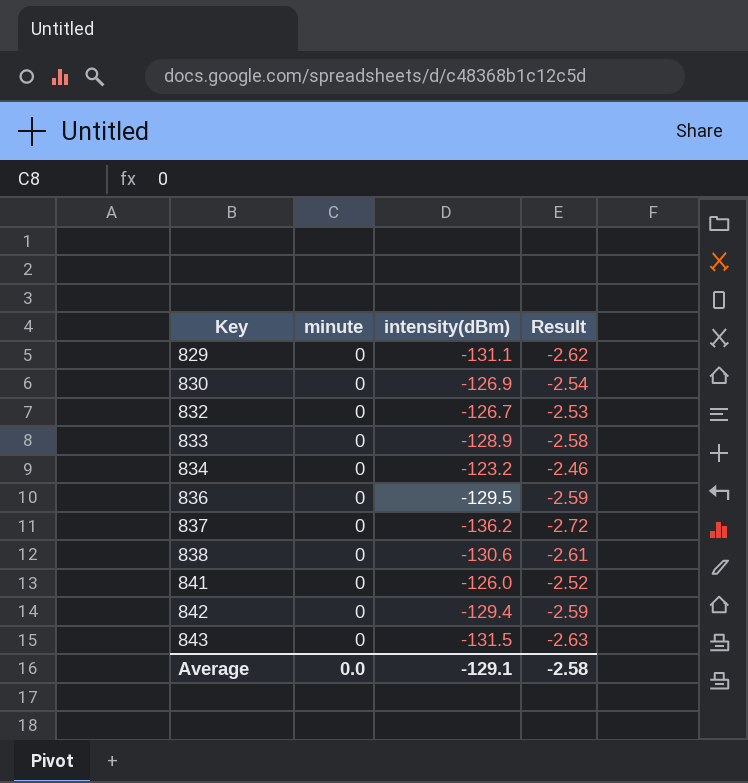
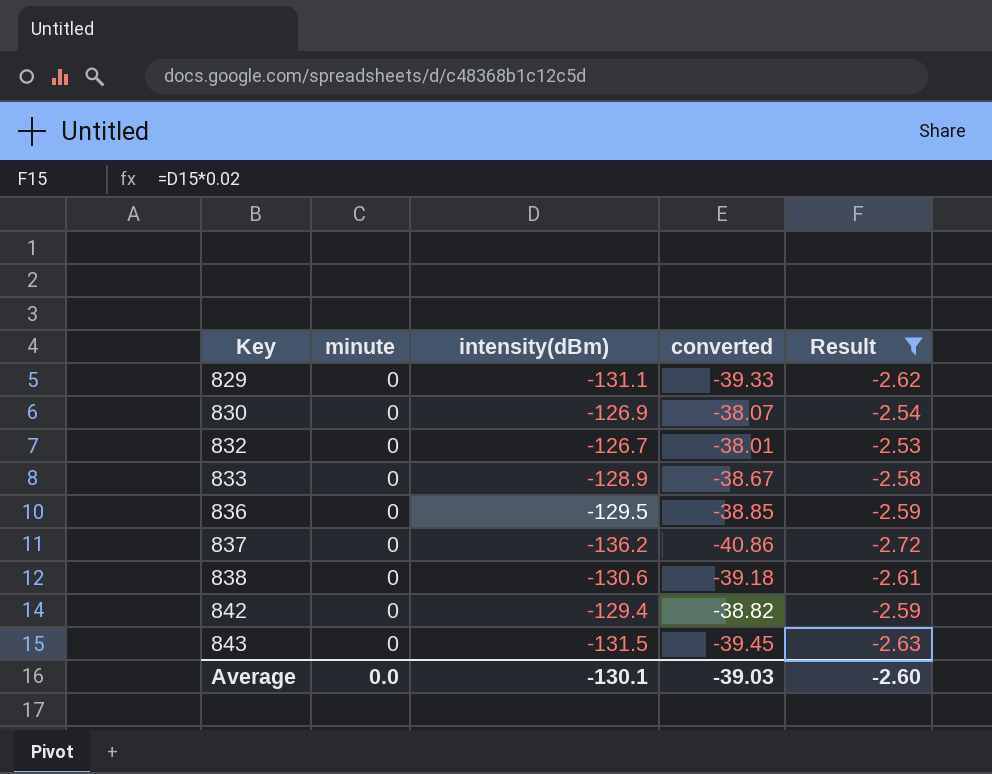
filter: none -> Result <= -2.53
column converted | formula: none -> [intensity(dBm)] * 0.3
Average | intensity(dBm): -129.1 -> -130.1
Average | Result: -2.58 -> -2.60

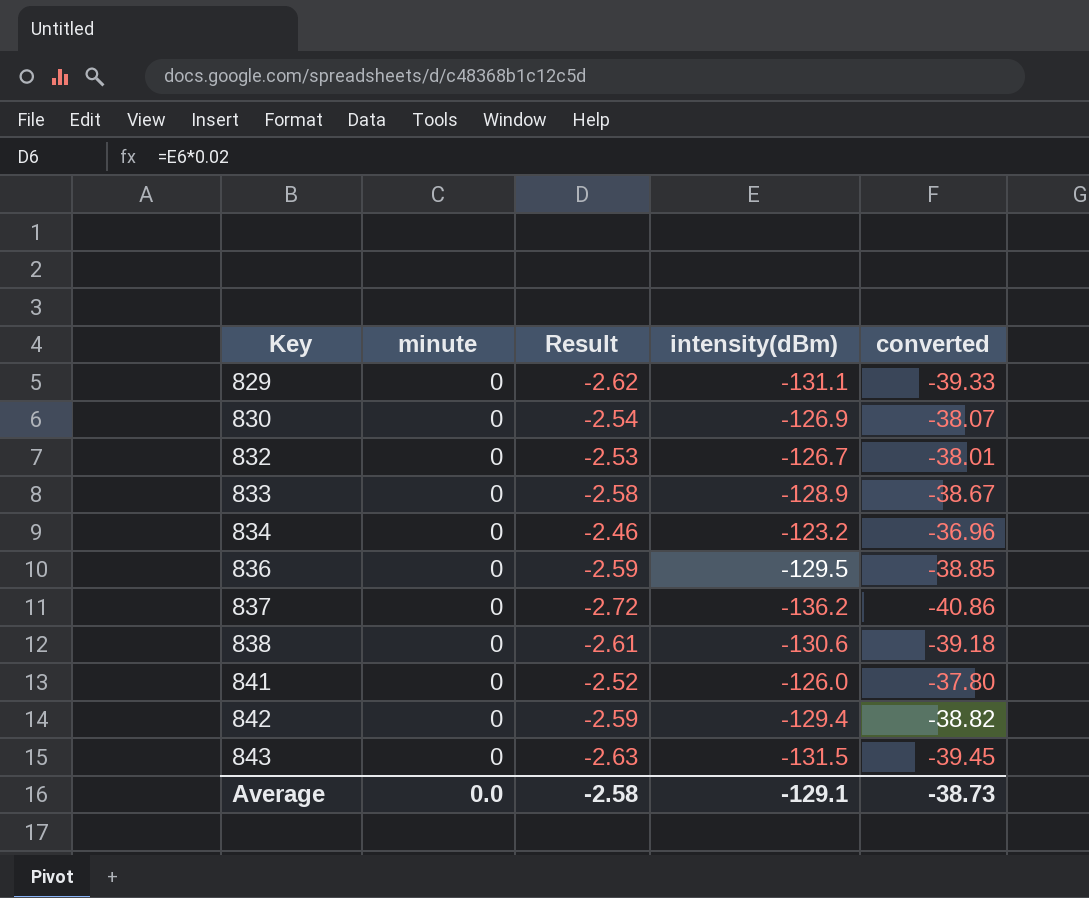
filter: Result <= -2.53 -> none
column Result | position: 5 -> 3
Average | Result: -2.60 -> -2.58
Average | intensity(dBm): -130.1 -> -129.1
Average | converted: -39.03 -> -38.73

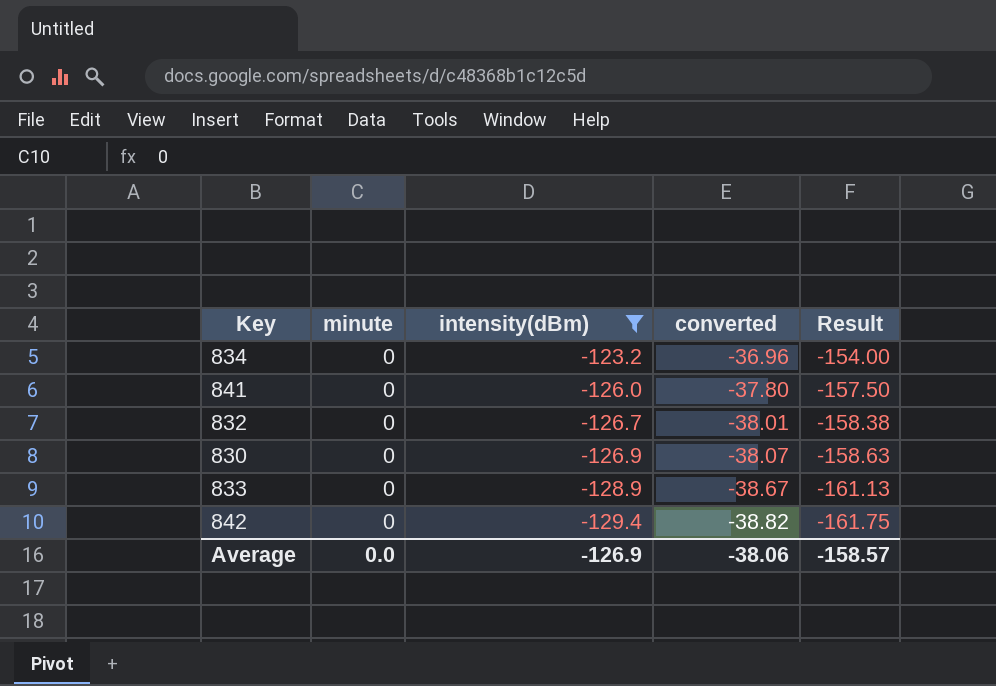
filter: none -> intensity(dBm) >= -129.4
row order: Key ascending -> intensity(dBm) descending
column Result | formula: [intensity(dBm)] * 0.02 -> [intensity(dBm)] * 1.25
column Result | position: 3 -> 5
Average | intensity(dBm): -129.1 -> -126.9
Average | converted: -38.73 -> -38.06
Average | Result: -2.58 -> -158.57

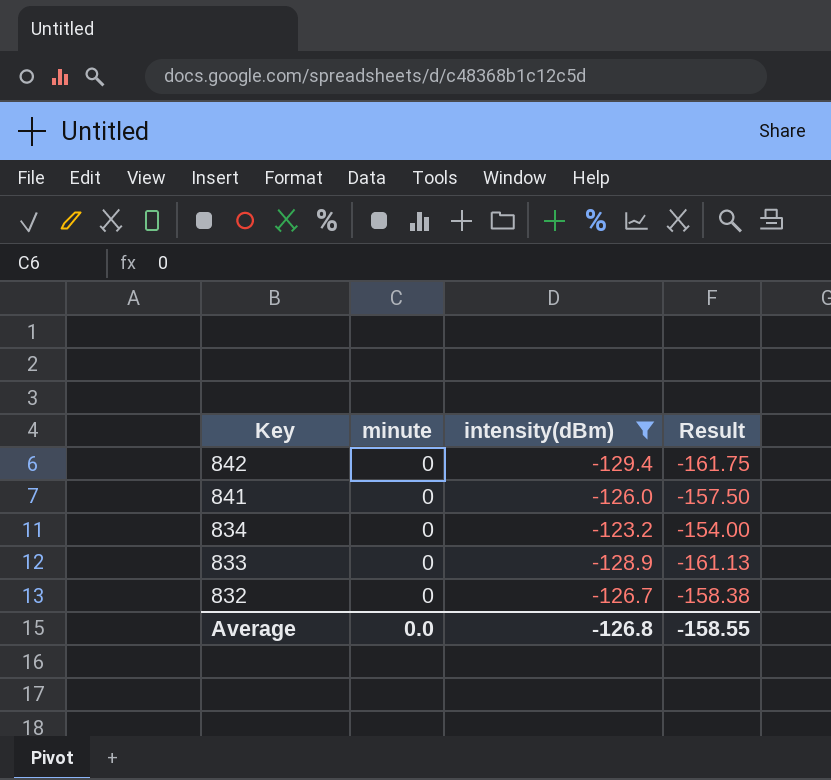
row order: intensity(dBm) descending -> Key descending
column converted | formula: [intensity(dBm)] * 0.3 -> none
row 830: 0 | -126.9 | -38.07 | -158.63 -> none
Average | intensity(dBm): -126.9 -> -126.8
Average | Result: -158.57 -> -158.55

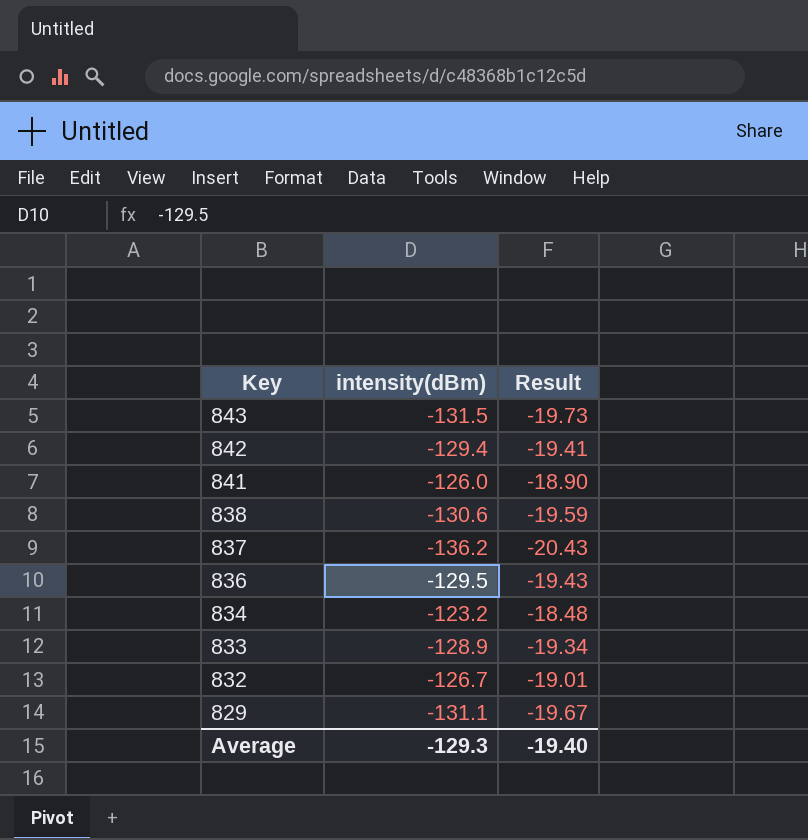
filter: intensity(dBm) >= -129.4 -> none
column minute | position: 2 -> none
column Result | formula: [intensity(dBm)] * 1.25 -> [intensity(dBm)] * 0.15
Average | intensity(dBm): -126.8 -> -129.3
Average | Result: -158.55 -> -19.40

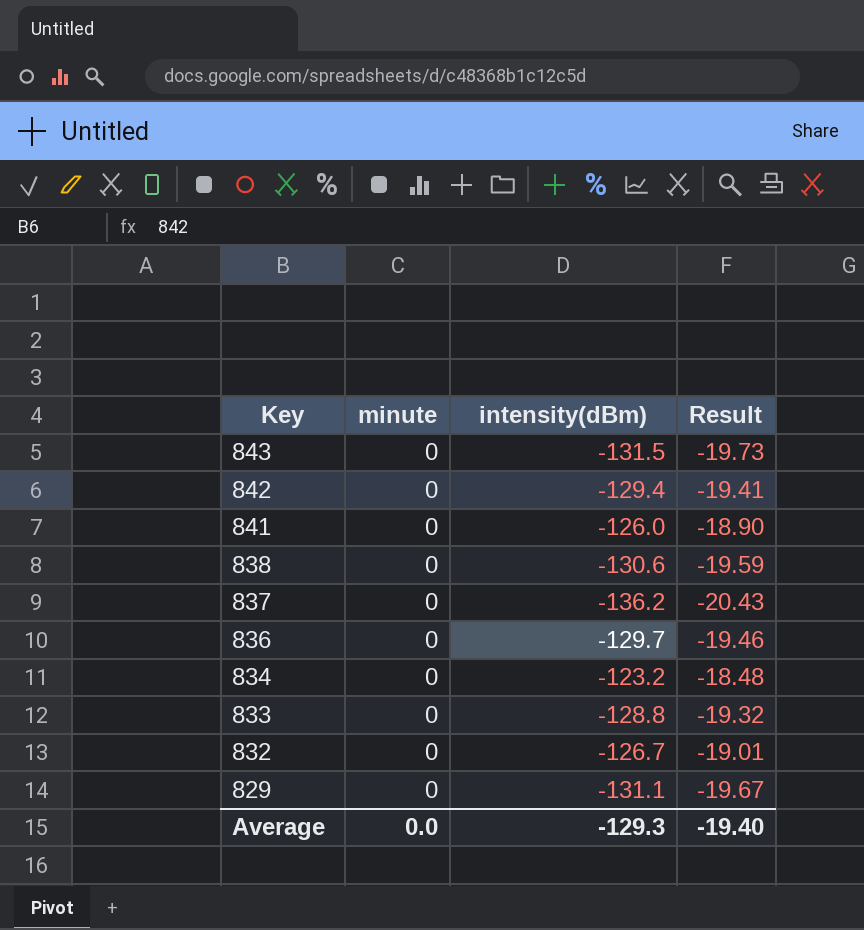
column minute | position: none -> 2
836 | intensity(dBm): -129.5 -> -129.7
836 | Result: -19.43 -> -19.46
833 | intensity(dBm): -128.9 -> -128.8
833 | Result: -19.34 -> -19.32

